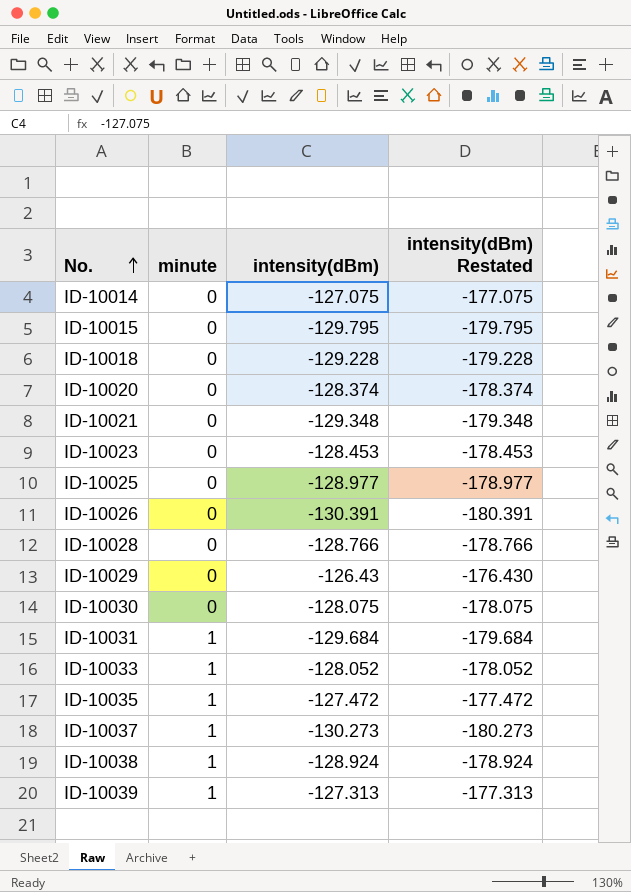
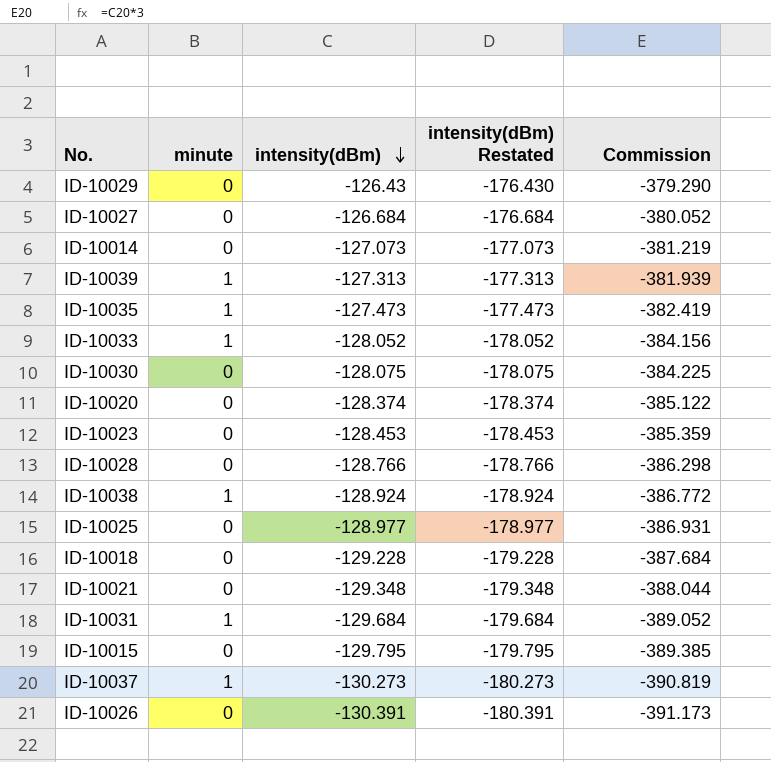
row order: No. ascending -> intensity(dBm) descending
column Commission | formula: none -> [intensity(dBm)] * 3
row ID-10027: none -> 0 | -126.684 | -176.684 | -380.052
ID-10014 | intensity(dBm): -127.075 -> -127.073
ID-10014 | intensity(dBm) Restated: -177.075 -> -177.073
ID-10035 | intensity(dBm): -127.472 -> -127.473
ID-10035 | intensity(dBm) Restated: -177.472 -> -177.473

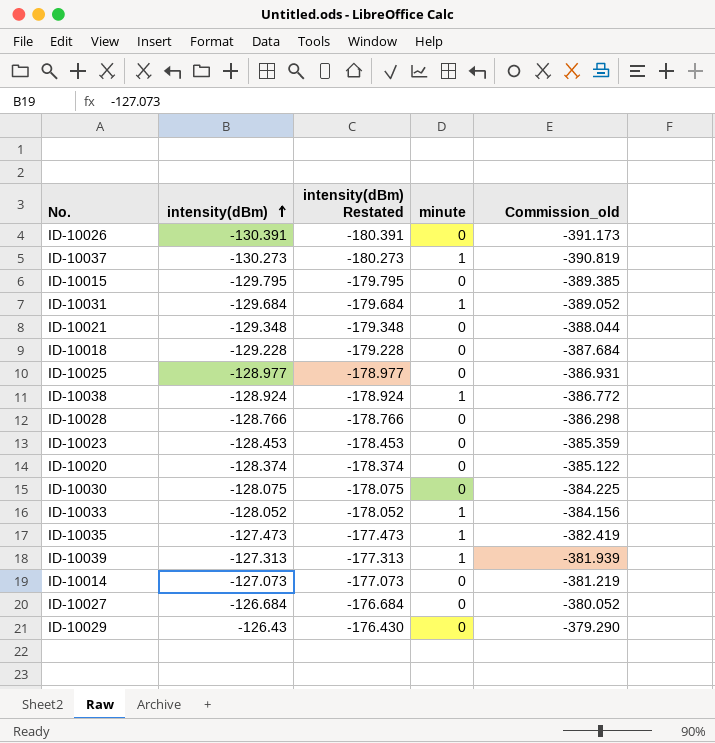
row order: intensity(dBm) descending -> intensity(dBm) ascending
column minute | position: 2 -> 4
column name: Commission -> Commission_old

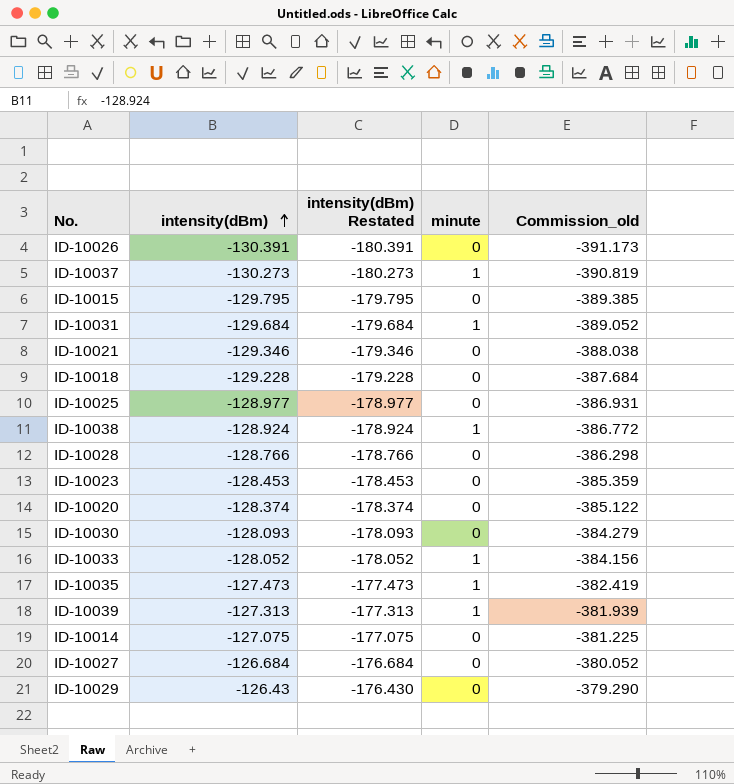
ID-10021 | intensity(dBm): -129.348 -> -129.346
ID-10021 | intensity(dBm) Restated: -179.348 -> -179.346
ID-10021 | Commission_old: -388.044 -> -388.038
ID-10030 | intensity(dBm): -128.075 -> -128.093
ID-10030 | intensity(dBm) Restated: -178.075 -> -178.093
ID-10030 | Commission_old: -384.225 -> -384.279
ID-10014 | intensity(dBm): -127.073 -> -127.075
ID-10014 | intensity(dBm) Restated: -177.073 -> -177.075
ID-10014 | Commission_old: -381.219 -> -381.225

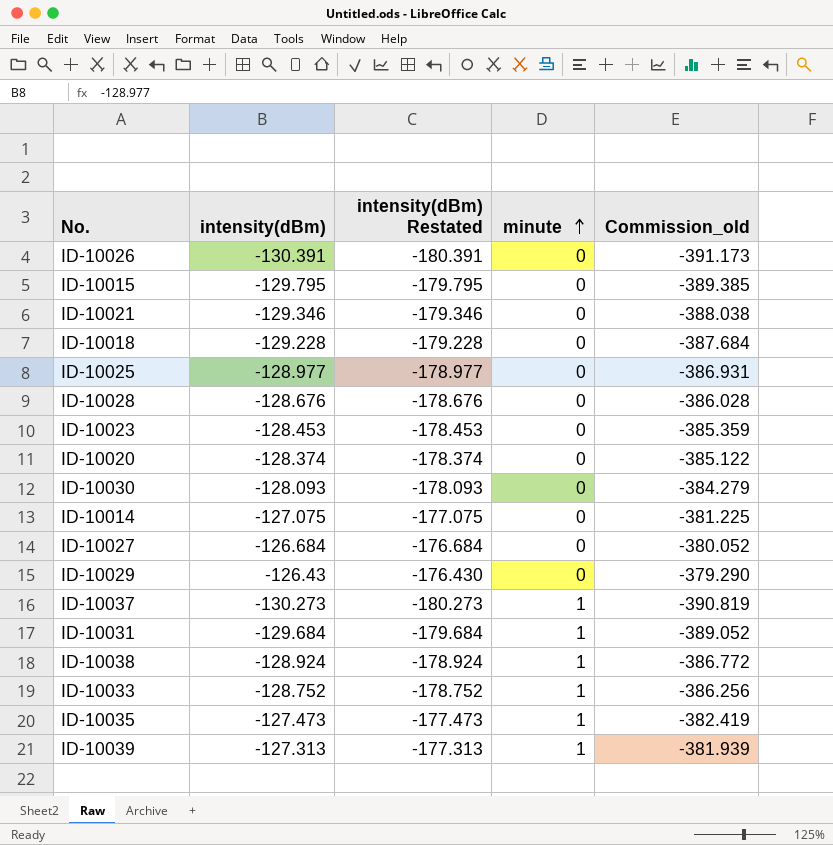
row order: intensity(dBm) ascending -> minute ascending
ID-10028 | intensity(dBm): -128.766 -> -128.676
ID-10028 | intensity(dBm) Restated: -178.766 -> -178.676
ID-10028 | Commission_old: -386.298 -> -386.028
ID-10033 | intensity(dBm): -128.052 -> -128.752
ID-10033 | intensity(dBm) Restated: -178.052 -> -178.752
ID-10033 | Commission_old: -384.156 -> -386.256

